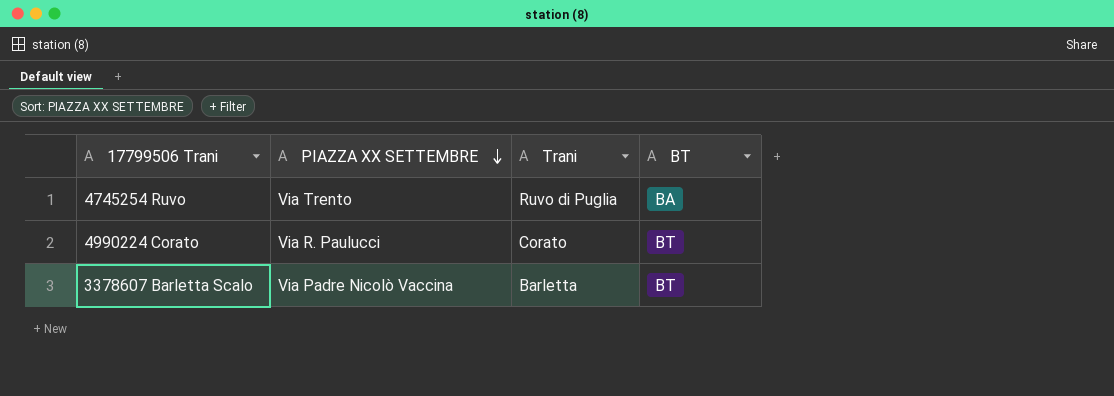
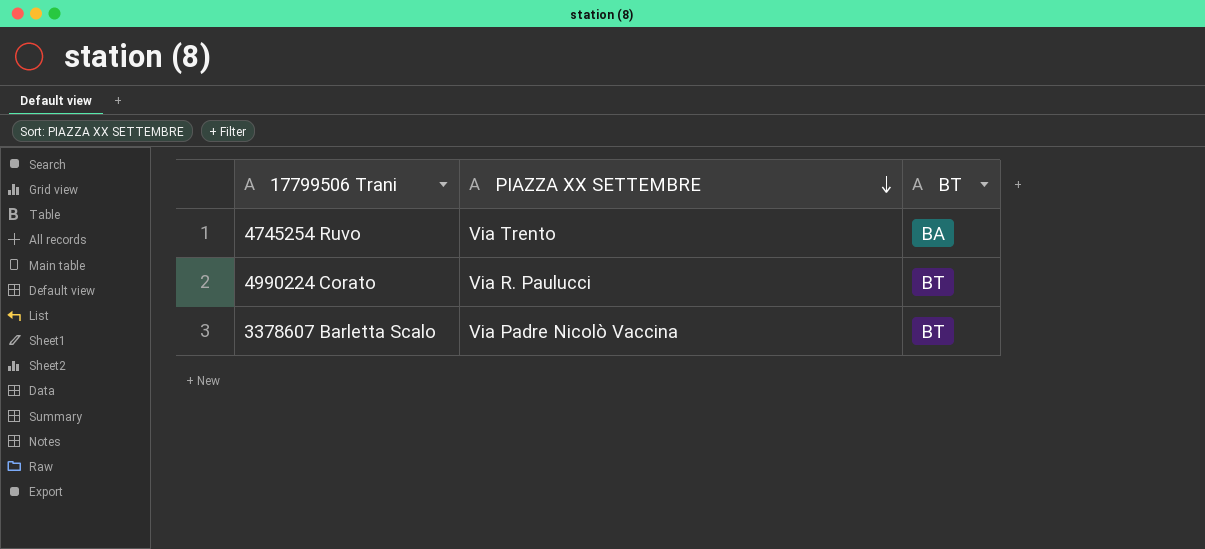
column Trani | position: 3 -> none

